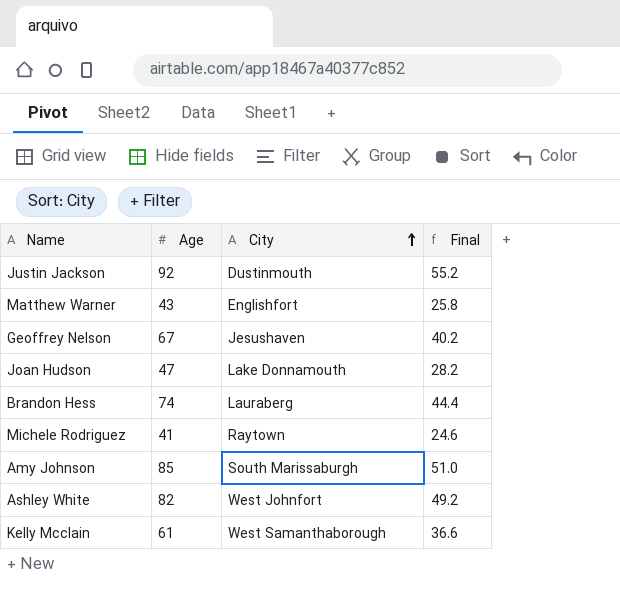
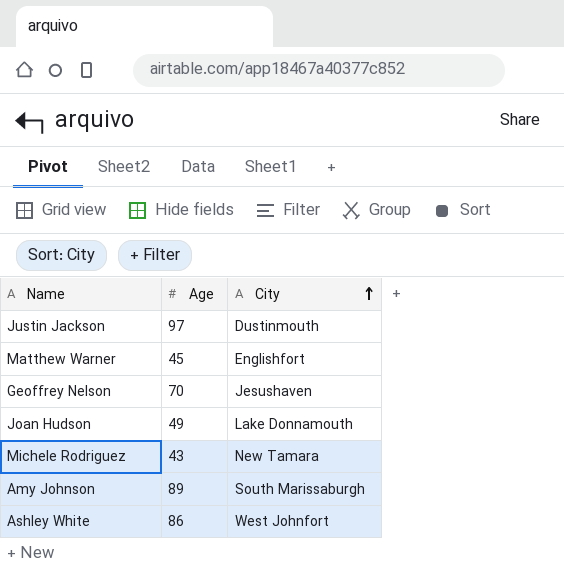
column Final | formula: [Age] * 0.6 -> none
row Brandon Hess: 74 | Lauraberg | 44.4 -> none
row Kelly Mcclain: 61 | West Samanthaborough | 36.6 -> none
Justin Jackson | Age: 92 -> 97
Matthew Warner | Age: 43 -> 45
Geoffrey Nelson | Age: 67 -> 70
Joan Hudson | Age: 47 -> 49
Michele Rodriguez | Age: 41 -> 43
Michele Rodriguez | City: Raytown -> New Tamara
Amy Johnson | Age: 85 -> 89
Ashley White | Age: 82 -> 86

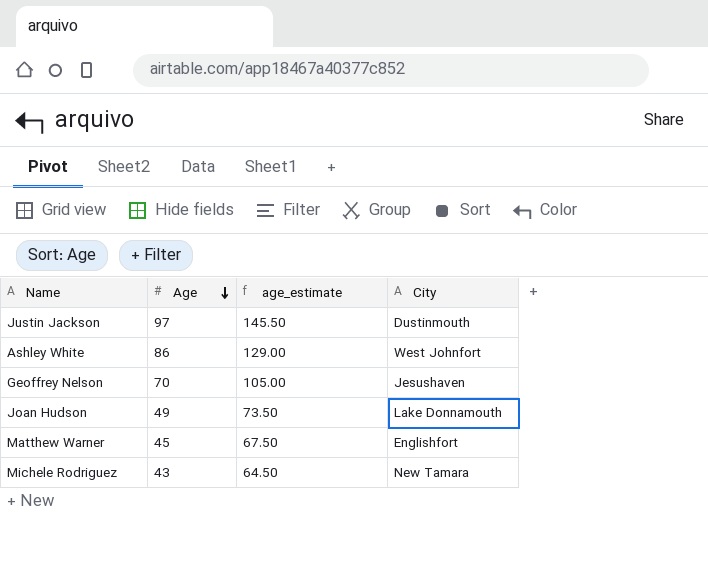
row order: City ascending -> Age descending
column age_estimate | formula: none -> [Age] * 1.5
row Amy Johnson: 89 | South Marissaburgh -> none

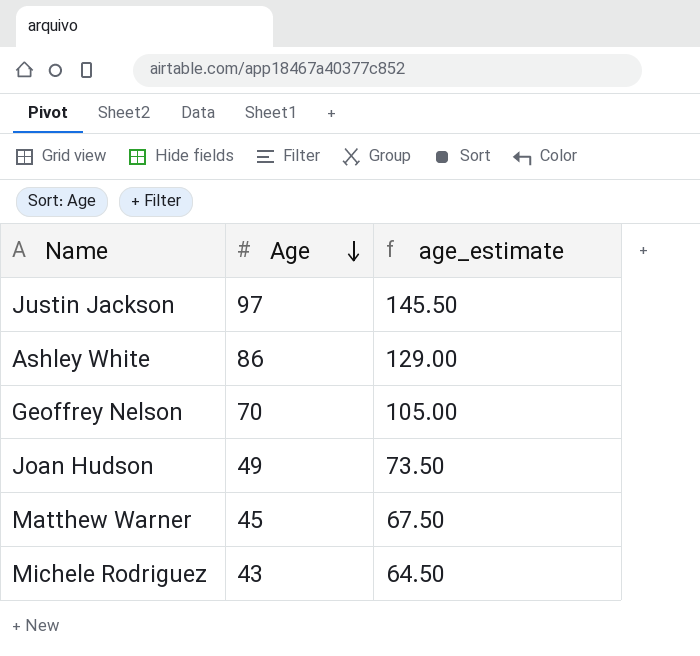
column City | position: 4 -> none

